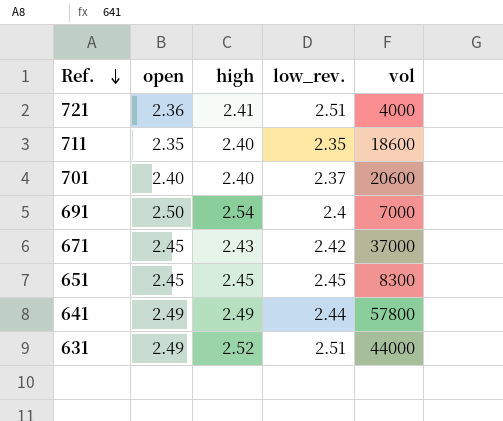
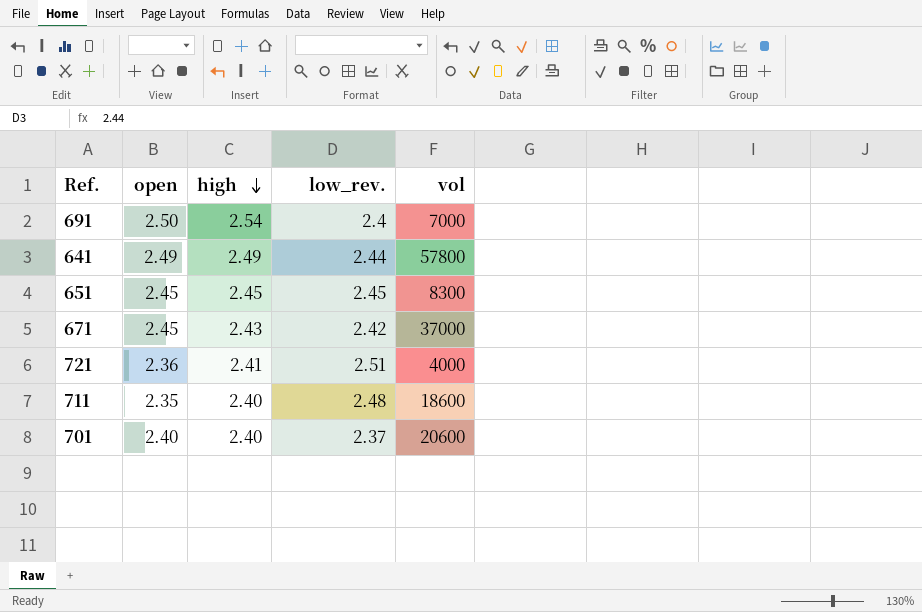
row order: Ref. descending -> high descending
row 631: 2.49 | 2.52 | 2.51 | 44000 -> none
711 | low_rev.: 2.35 -> 2.48

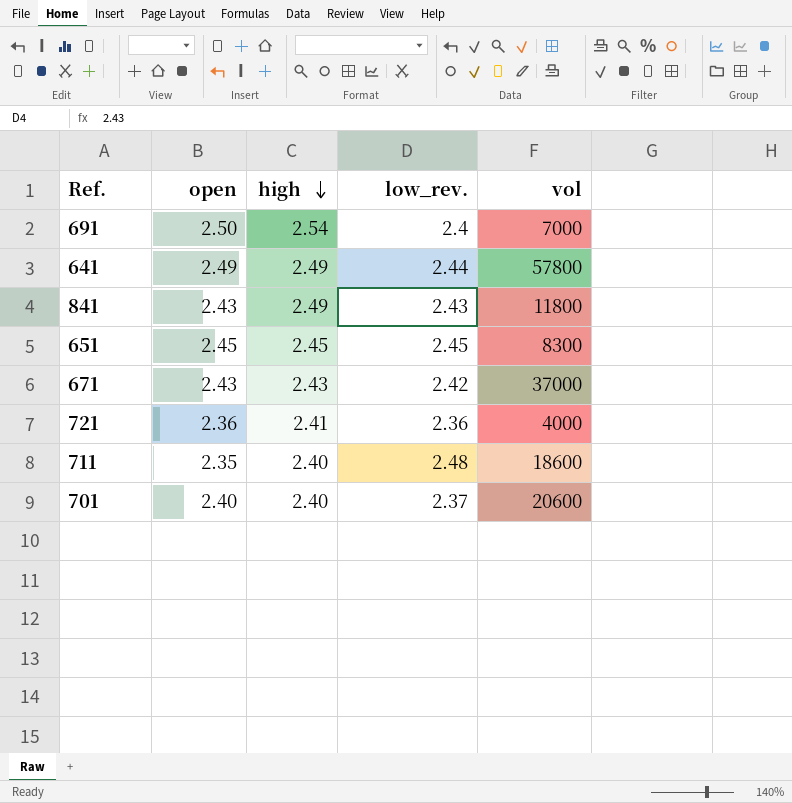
row 841: none -> 2.43 | 2.49 | 2.43 | 11800
671 | open: 2.45 -> 2.43
721 | low_rev.: 2.51 -> 2.36

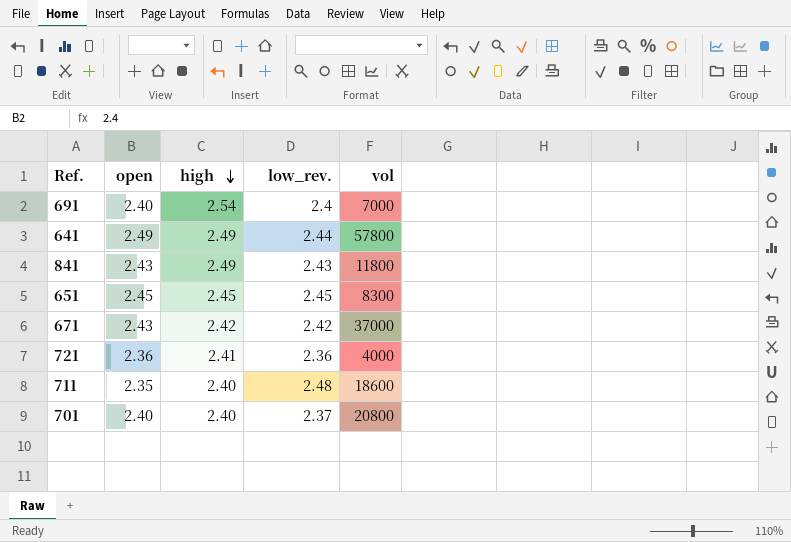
691 | open: 2.50 -> 2.40
671 | high: 2.43 -> 2.42
701 | vol: 20600 -> 20800

